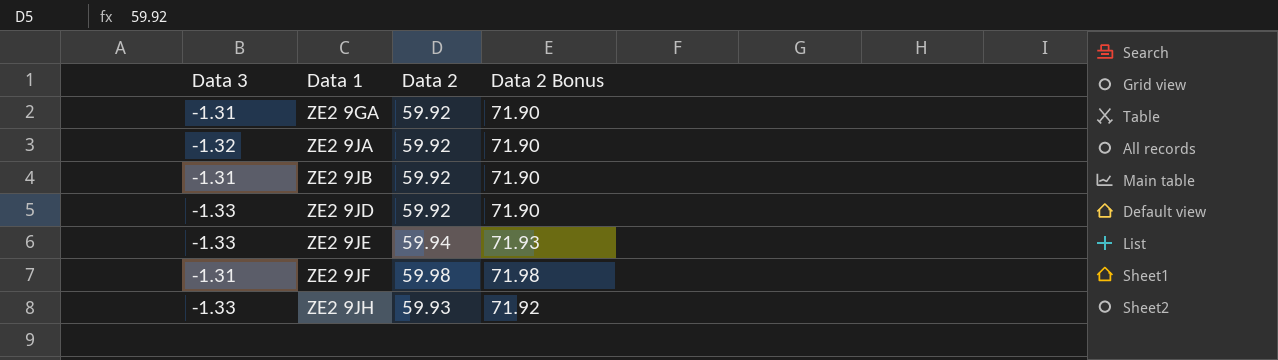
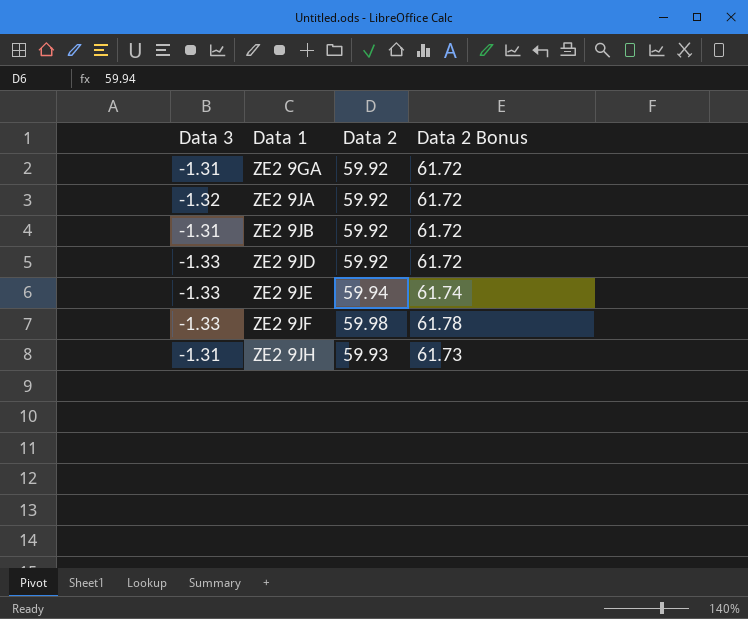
column Data 2 Bonus | formula: [Data 2] * 1.2 -> [Data 2] * 1.03
ZE2 9JF | Data 3: -1.31 -> -1.33
ZE2 9JH | Data 3: -1.33 -> -1.31

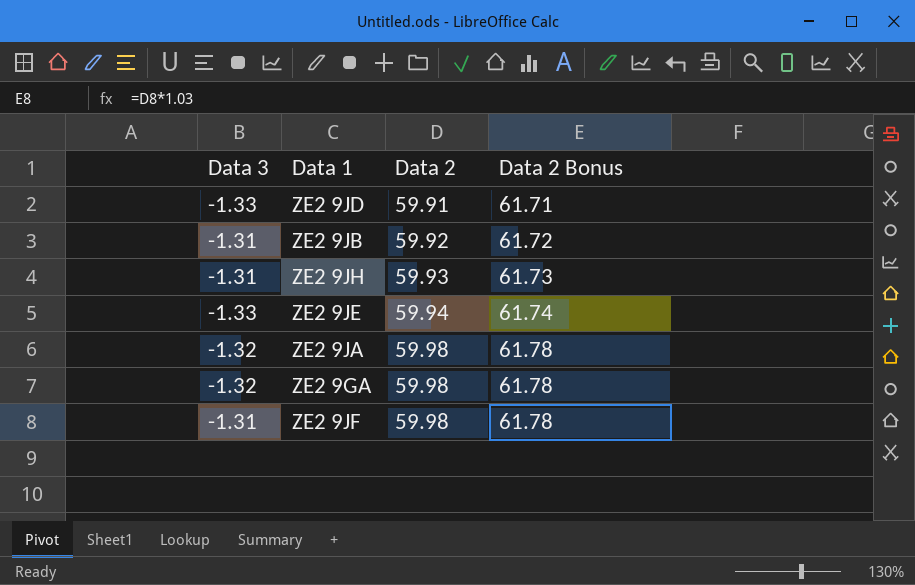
row order: Data 1 ascending -> Data 2 ascending
ZE2 9JD | Data 2: 59.92 -> 59.91
ZE2 9JD | Data 2 Bonus: 61.72 -> 61.71
ZE2 9JA | Data 2: 59.92 -> 59.98
ZE2 9JA | Data 2 Bonus: 61.72 -> 61.78
ZE2 9GA | Data 3: -1.31 -> -1.32
ZE2 9GA | Data 2: 59.92 -> 59.98
ZE2 9GA | Data 2 Bonus: 61.72 -> 61.78
ZE2 9JF | Data 3: -1.33 -> -1.31

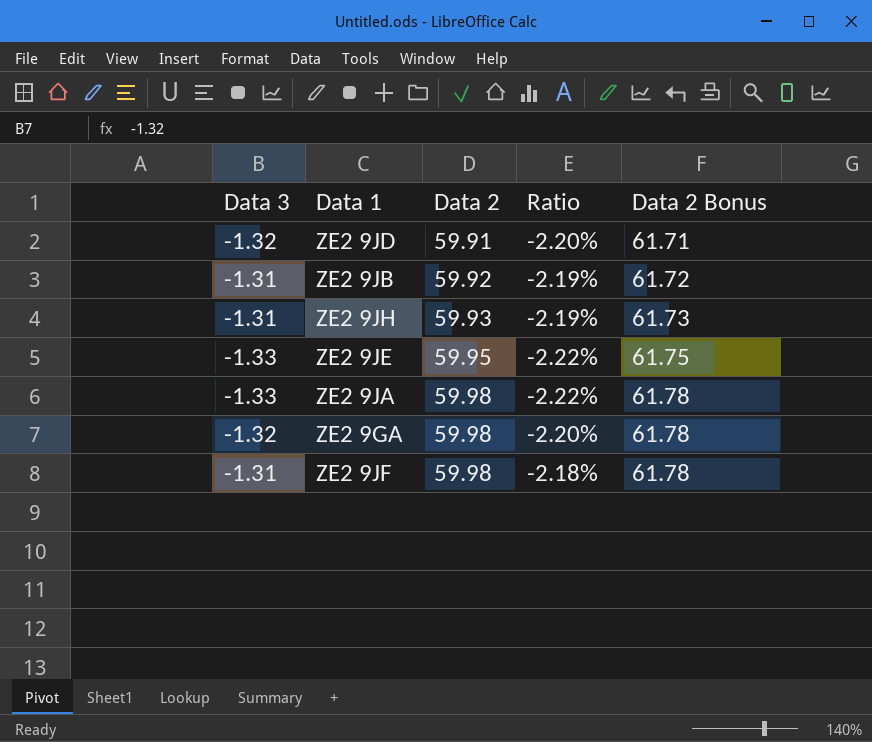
column Ratio | formula: none -> [Data 3] / [Data 2]
ZE2 9JD | Data 3: -1.33 -> -1.32
ZE2 9JE | Data 2: 59.94 -> 59.95
ZE2 9JE | Data 2 Bonus: 61.74 -> 61.75
ZE2 9JA | Data 3: -1.32 -> -1.33

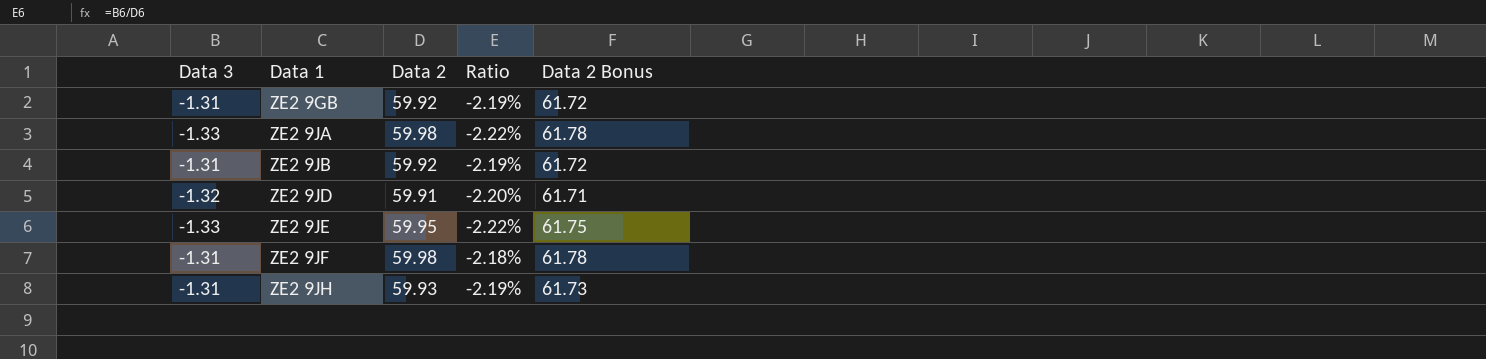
row order: Data 2 ascending -> Data 1 ascending
row ZE2 9GA: -1.32 | 59.98 | -2.20% | 61.78 -> none
row ZE2 9GB: none -> -1.31 | 59.92 | -2.19% | 61.72

